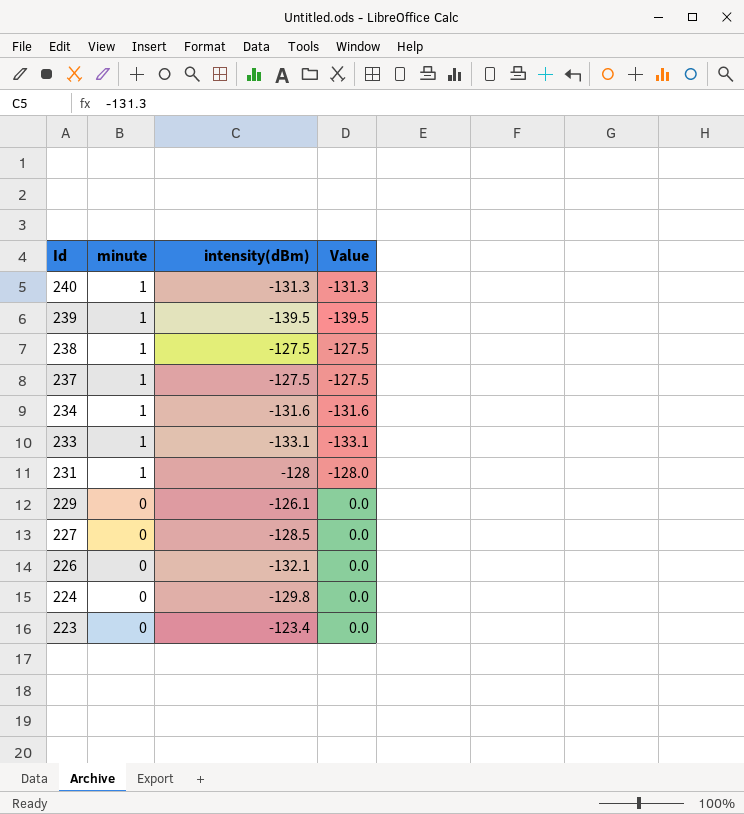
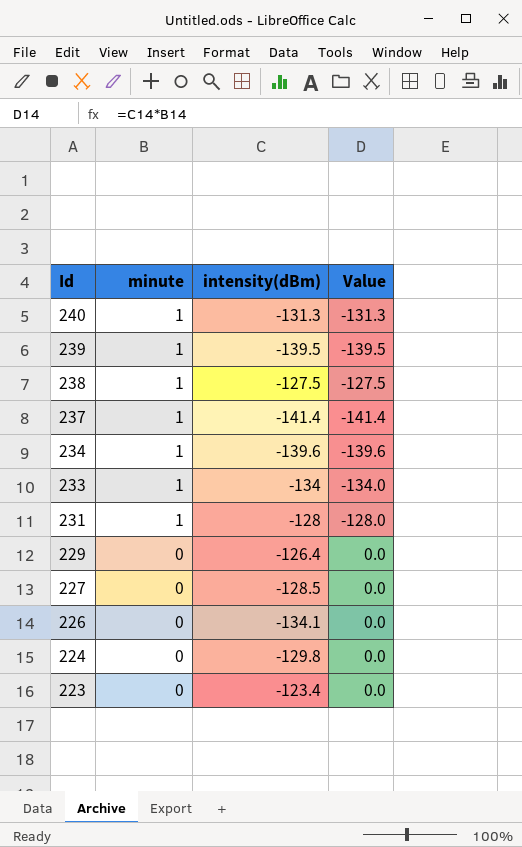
237 | intensity(dBm): -127.5 -> -141.4
237 | Value: -127.5 -> -141.4
234 | intensity(dBm): -131.6 -> -139.6
234 | Value: -131.6 -> -139.6
233 | intensity(dBm): -133.1 -> -134
233 | Value: -133.1 -> -134.0
229 | intensity(dBm): -126.1 -> -126.4
226 | intensity(dBm): -132.1 -> -134.1

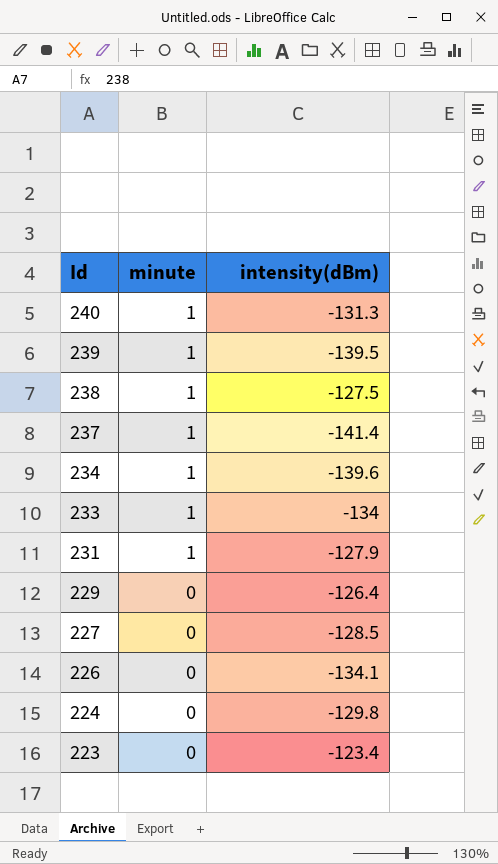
column Value | formula: [minute] * [intensity(dBm)] -> none
231 | intensity(dBm): -128 -> -127.9

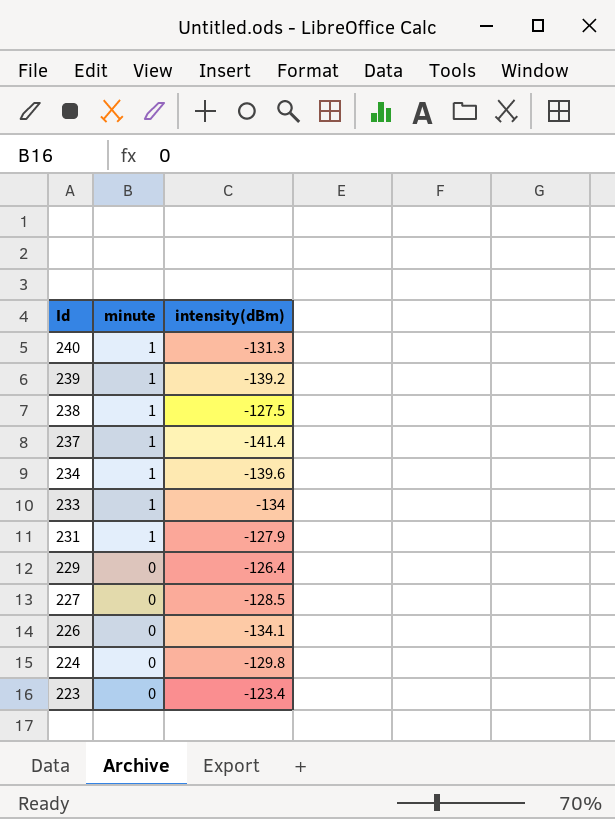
239 | intensity(dBm): -139.5 -> -139.2

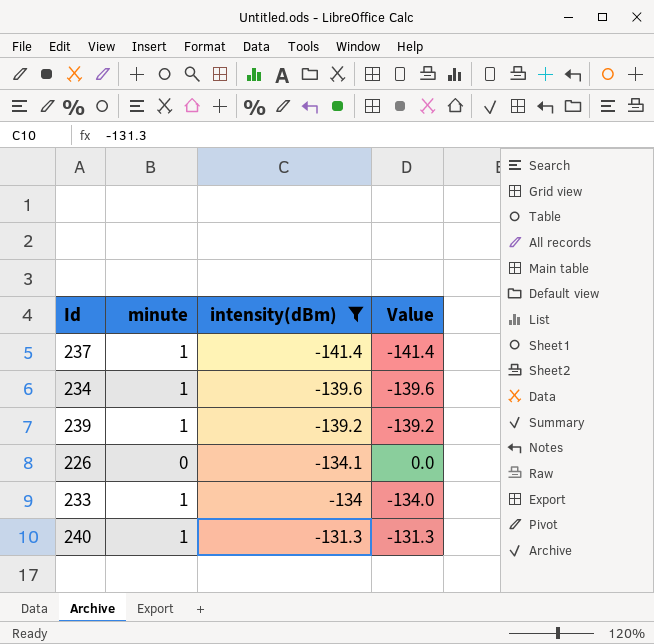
filter: none -> intensity(dBm) <= -131.3
row order: Id descending -> intensity(dBm) ascending
column Value | formula: none -> [minute] * [intensity(dBm)]

